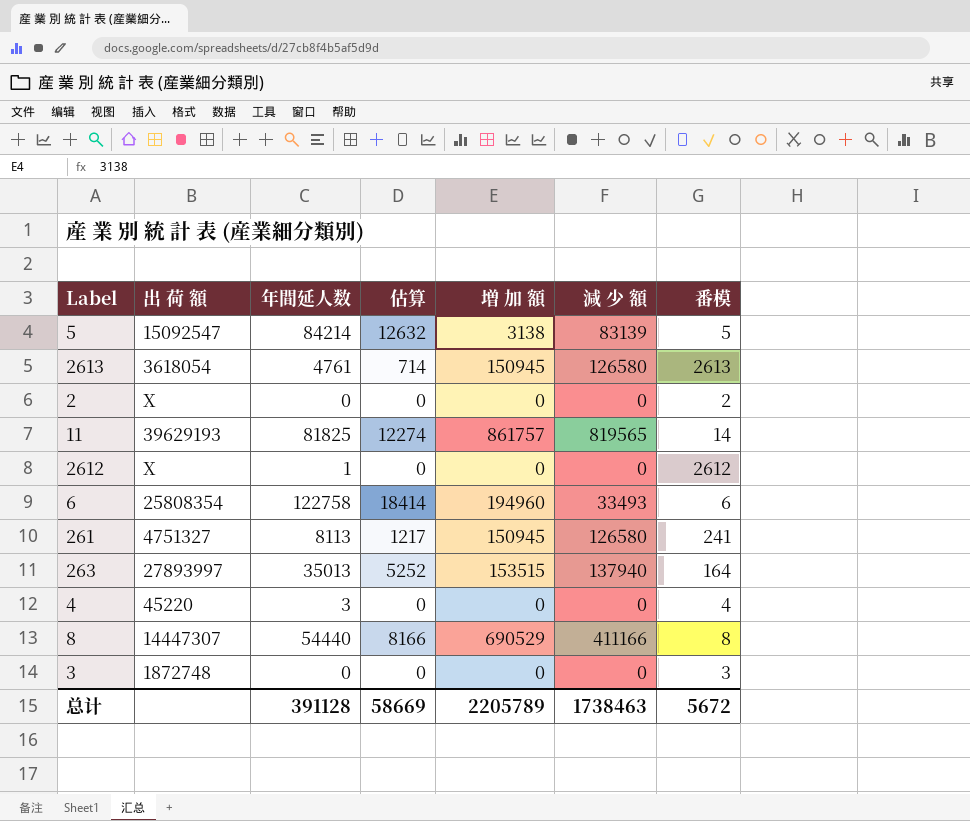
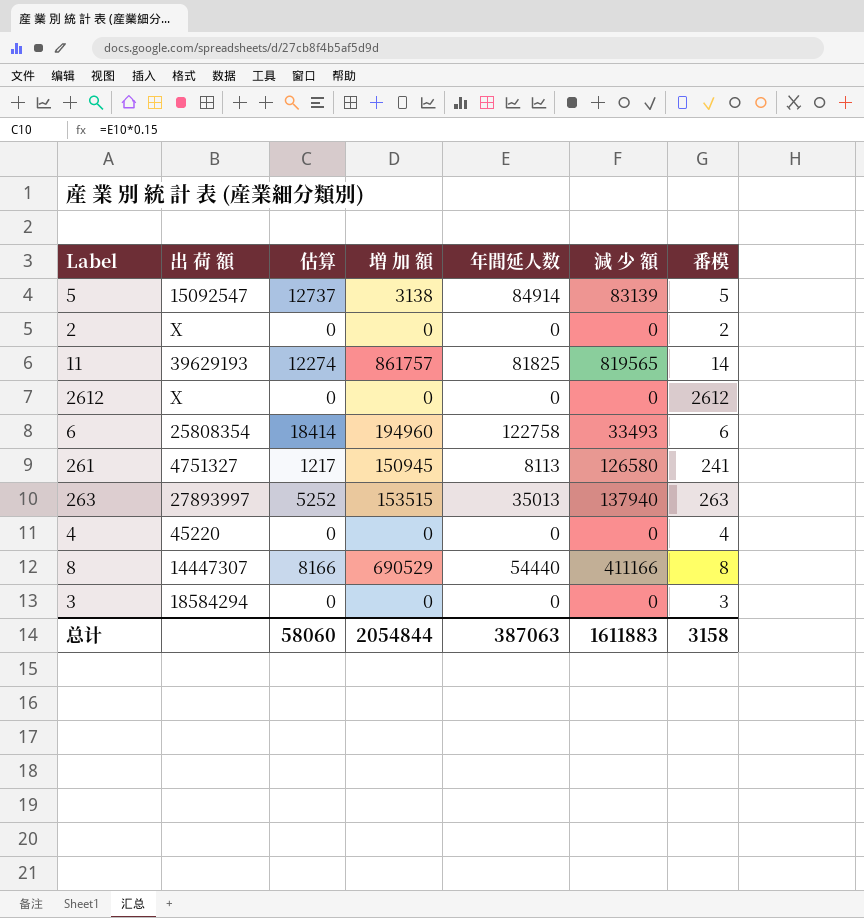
column 年間延人数 | position: 3 -> 5
row 2613: 3618054 | 4761 | 714 | 150945 | 126580 | 2613 -> none
5 | 估算: 12632 -> 12737
5 | 年間延人数: 84214 -> 84914
2612 | 年間延人数: 1 -> 0
263 | 番模: 164 -> 263
4 | 年間延人数: 3 -> 0
3 | 出 荷 額: 1872748 -> 18584294
总计 | 估算: 58669 -> 58060
总计 | 増 加 額: 2205789 -> 2054844
总计 | 年間延人数: 391128 -> 387063
总计 | 減 少 額: 1738463 -> 1611883
总计 | 番模: 5672 -> 3158

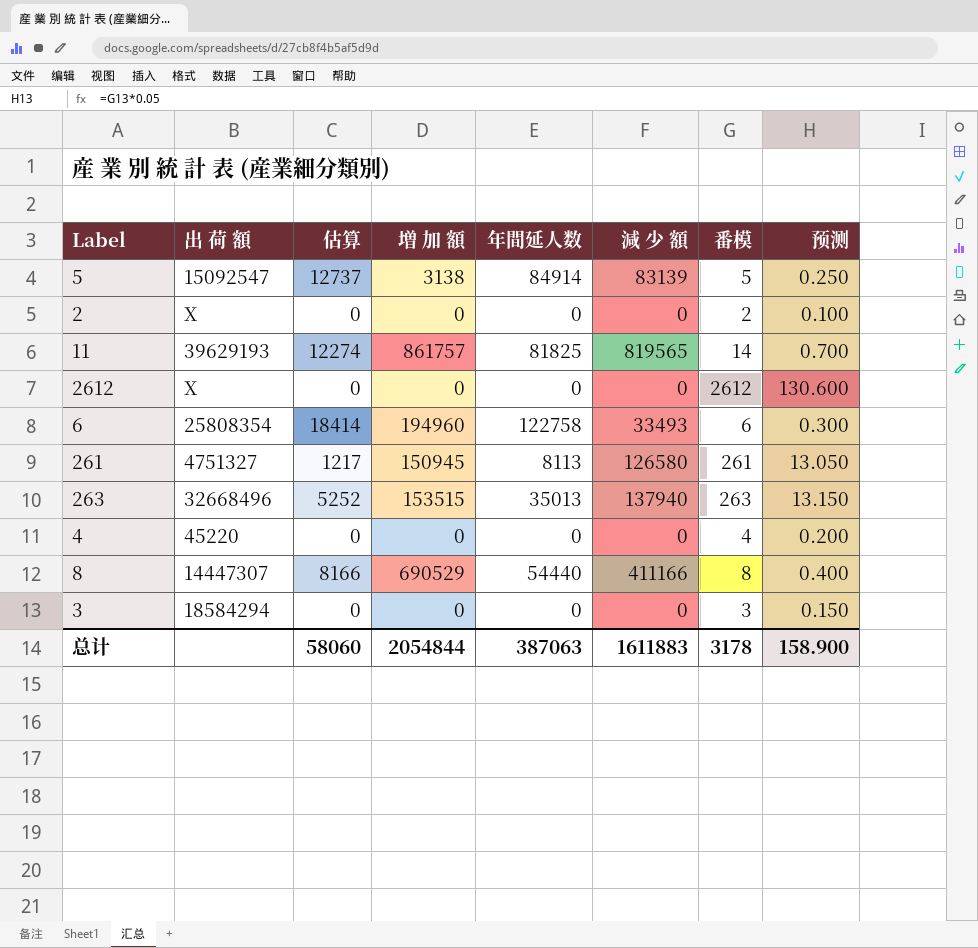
column 预测 | formula: none -> [番模] * 0.05
261 | 番模: 241 -> 261
263 | 出 荷 額: 27893997 -> 32668496
总计 | 番模: 3158 -> 3178

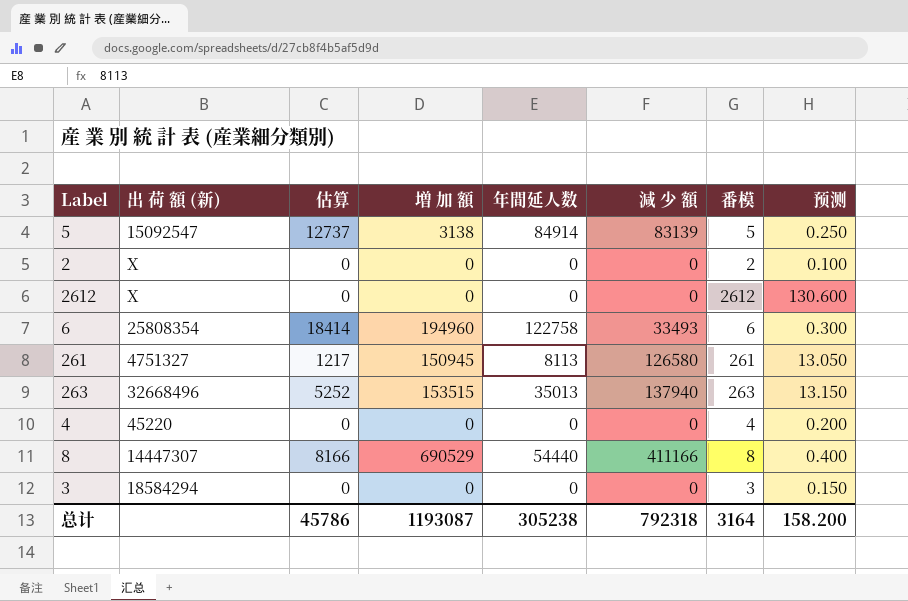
column name: 出 荷 額 -> 出 荷 額 (新)
row 11: 39629193 | 12274 | 861757 | 81825 | 819565 | 14 | 0.700 -> none
总计 | 估算: 58060 -> 45786
总计 | 増 加 額: 2054844 -> 1193087
总计 | 年間延人数: 387063 -> 305238
总计 | 減 少 額: 1611883 -> 792318
总计 | 番模: 3178 -> 3164
总计 | 预测: 158.900 -> 158.200

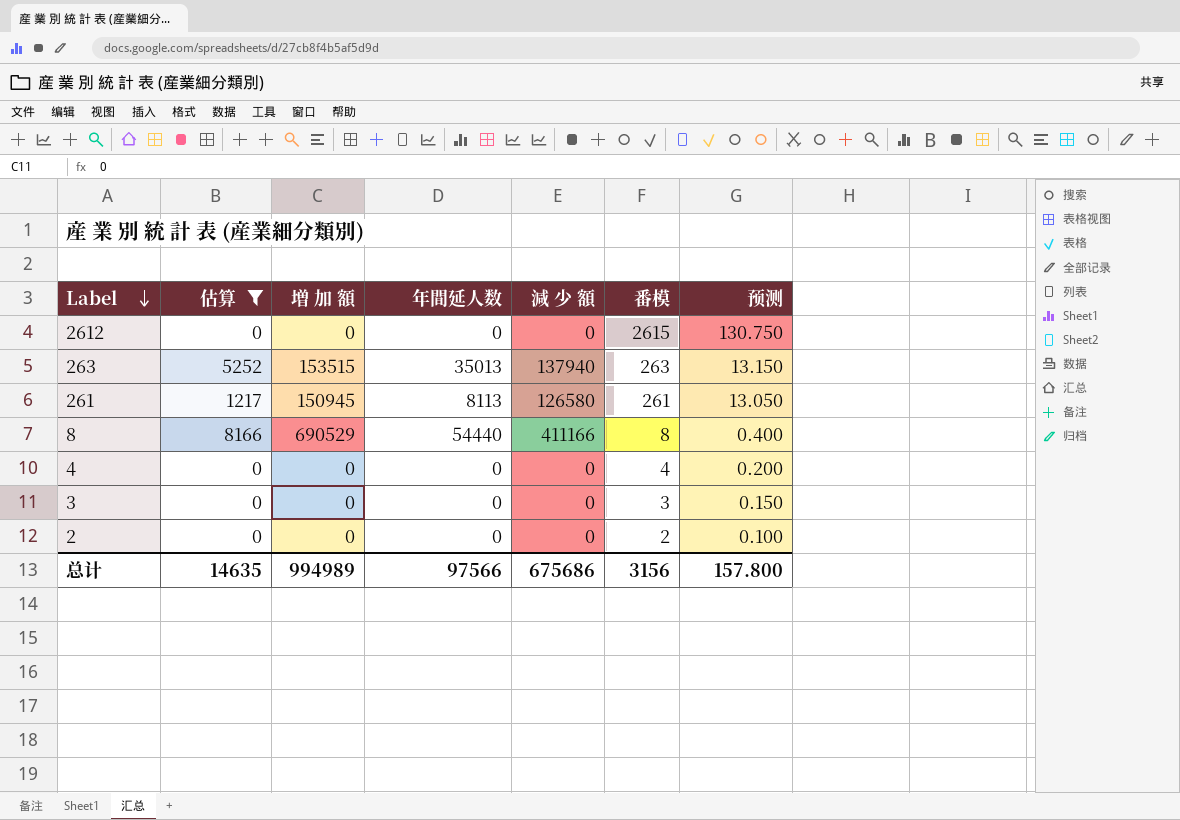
filter: none -> 估算 <= 8166
row order: none -> Label descending
column 出 荷 額 (新) | position: 2 -> none
2612 | 番模: 2612 -> 2615
2612 | 预测: 130.600 -> 130.750
总计 | 估算: 45786 -> 14635
总计 | 増 加 額: 1193087 -> 994989
总计 | 年間延人数: 305238 -> 97566
总计 | 減 少 額: 792318 -> 675686
总计 | 番模: 3164 -> 3156
总计 | 预测: 158.200 -> 157.800

